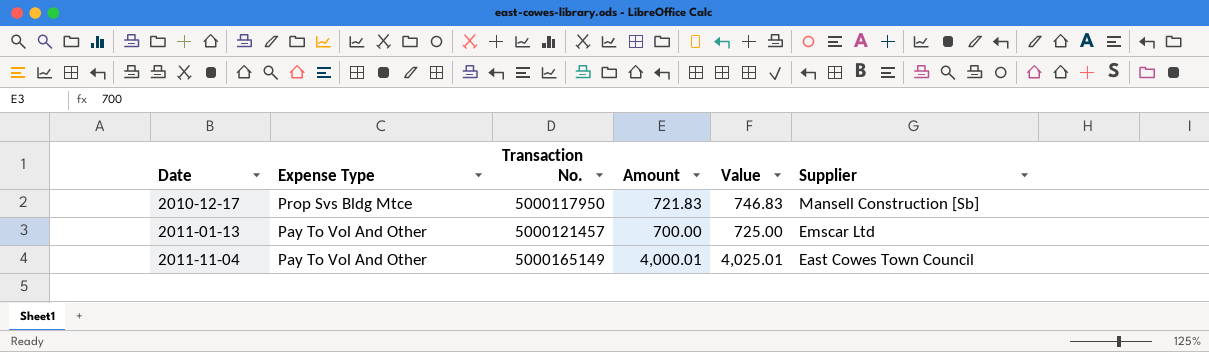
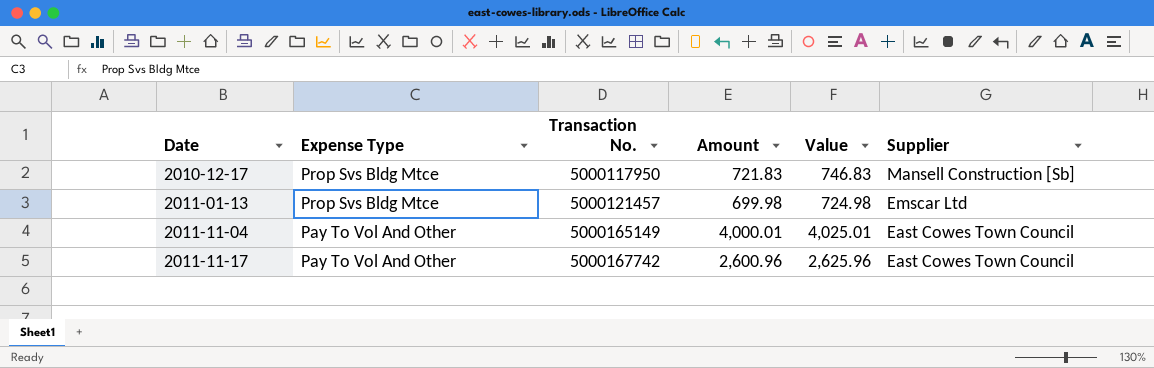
2011-01-13 | Expense Type: Pay To Vol And Other -> Prop Svs Bldg Mtce
2011-01-13 | Amount: 700.00 -> 699.98
2011-01-13 | Value: 725.00 -> 724.98
row 2011-11-17: none -> Pay To Vol And Other | 5000167742 | 2,600.96 | 2,625.96 | East Cowes Town Council

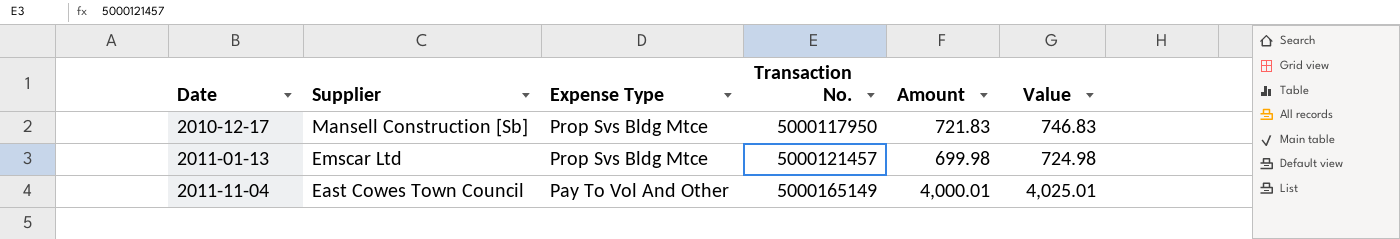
column Supplier | position: 6 -> 2
row 2011-11-17: Pay To Vol And Other | 5000167742 | 2,600.96 | 2,625.96 | East Cowes Town Council -> none

